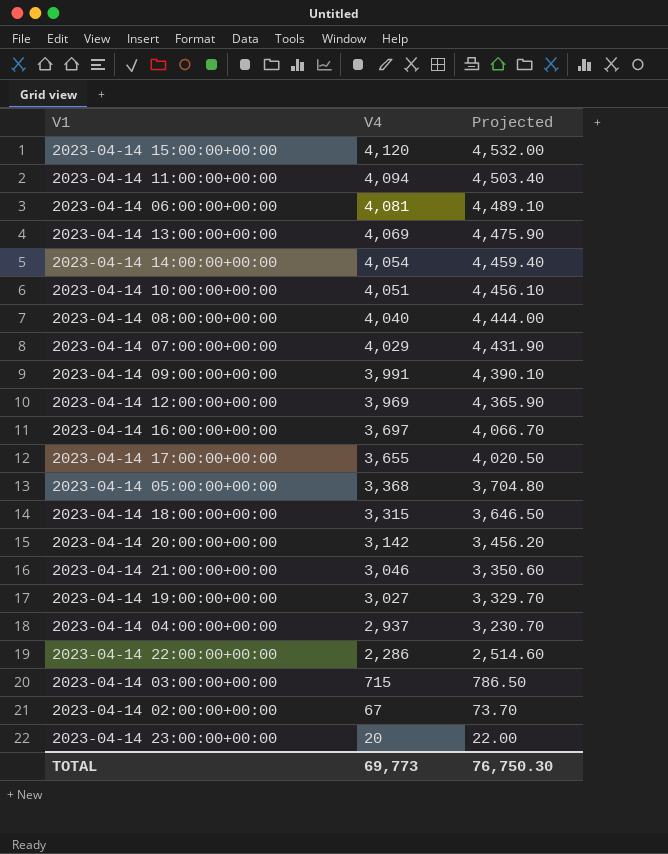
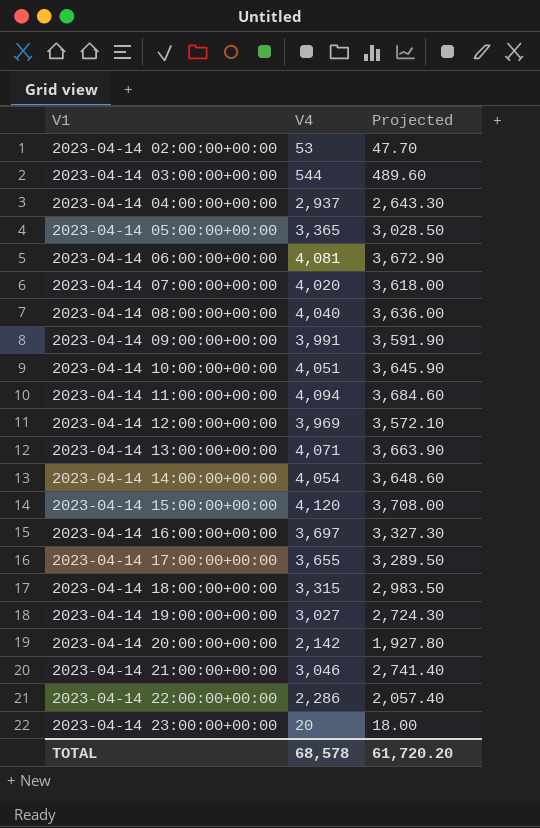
row order: V4 descending -> V1 ascending
column Projected | formula: [V4] * 1.1 -> [V4] * 0.9
2023-04-14 02:00:00+00:00 | V4: 67 -> 53
2023-04-14 03:00:00+00:00 | V4: 715 -> 544
2023-04-14 05:00:00+00:00 | V4: 3,368 -> 3,365
2023-04-14 07:00:00+00:00 | V4: 4,029 -> 4,020
2023-04-14 13:00:00+00:00 | V4: 4,069 -> 4,071
2023-04-14 20:00:00+00:00 | V4: 3,142 -> 2,142
TOTAL | V4: 69,773 -> 68,578
TOTAL | Projected: 76,750.30 -> 61,720.20

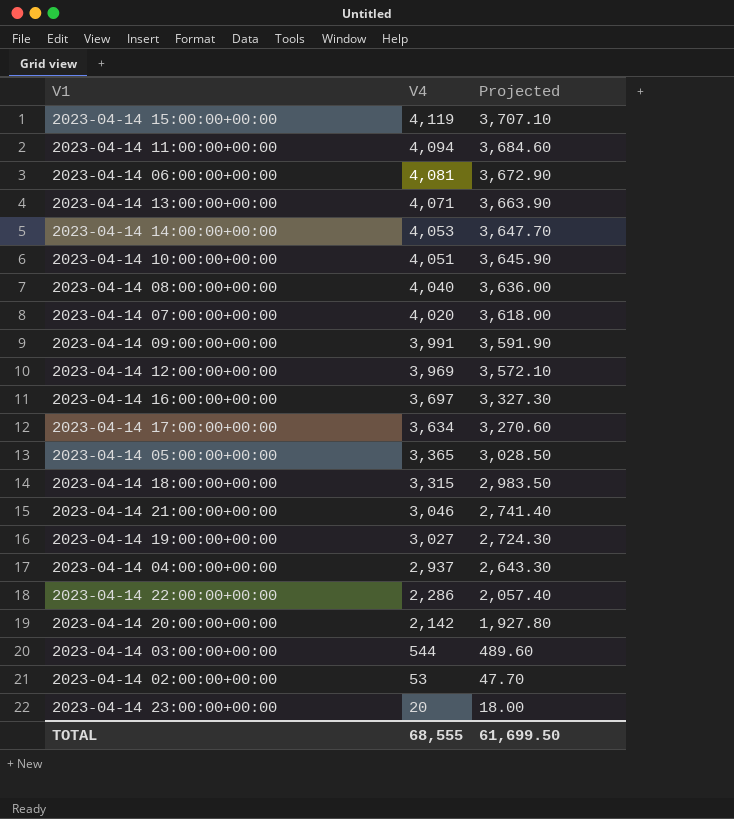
row order: V1 ascending -> V4 descending
2023-04-14 15:00:00+00:00 | V4: 4,120 -> 4,119
2023-04-14 15:00:00+00:00 | Projected: 3,708.00 -> 3,707.10
2023-04-14 14:00:00+00:00 | V4: 4,054 -> 4,053
2023-04-14 14:00:00+00:00 | Projected: 3,648.60 -> 3,647.70
2023-04-14 17:00:00+00:00 | V4: 3,655 -> 3,634
2023-04-14 17:00:00+00:00 | Projected: 3,289.50 -> 3,270.60
TOTAL | V4: 68,578 -> 68,555
TOTAL | Projected: 61,720.20 -> 61,699.50

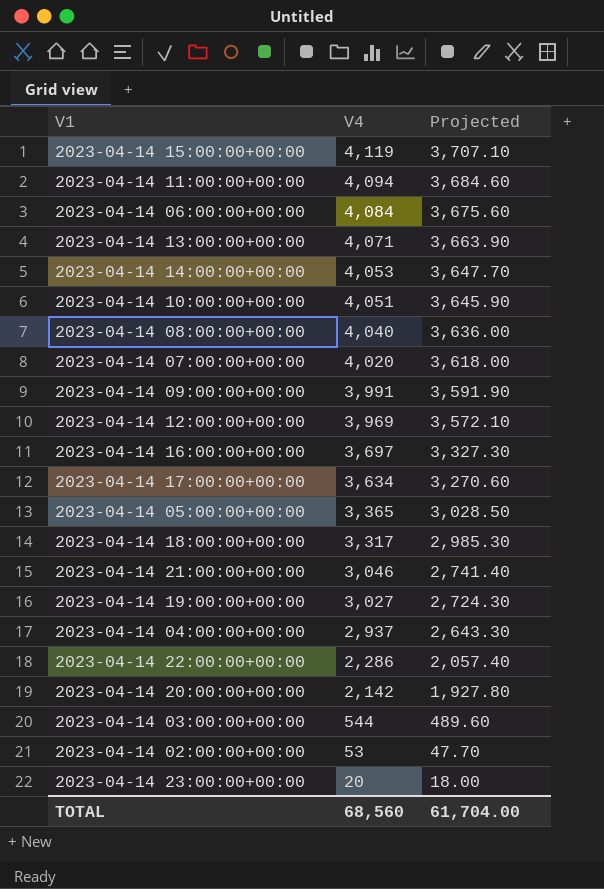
2023-04-14 06:00:00+00:00 | V4: 4,081 -> 4,084
2023-04-14 06:00:00+00:00 | Projected: 3,672.90 -> 3,675.60
2023-04-14 18:00:00+00:00 | V4: 3,315 -> 3,317
2023-04-14 18:00:00+00:00 | Projected: 2,983.50 -> 2,985.30
TOTAL | V4: 68,555 -> 68,560
TOTAL | Projected: 61,699.50 -> 61,704.00

